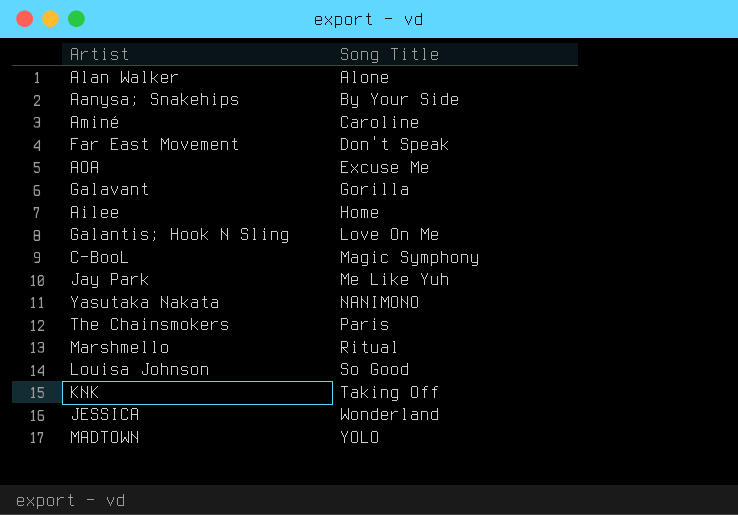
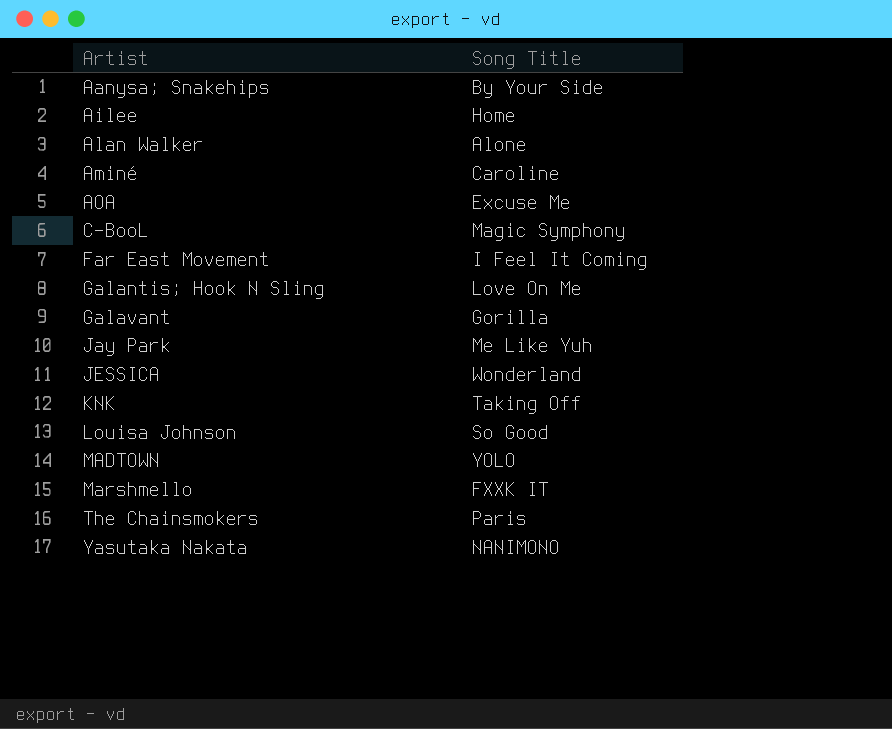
row order: Song Title ascending -> Artist ascending
Far East Movement | Song Title: Don't Speak -> I Feel It Coming
Marshmello | Song Title: Ritual -> FXXK IT

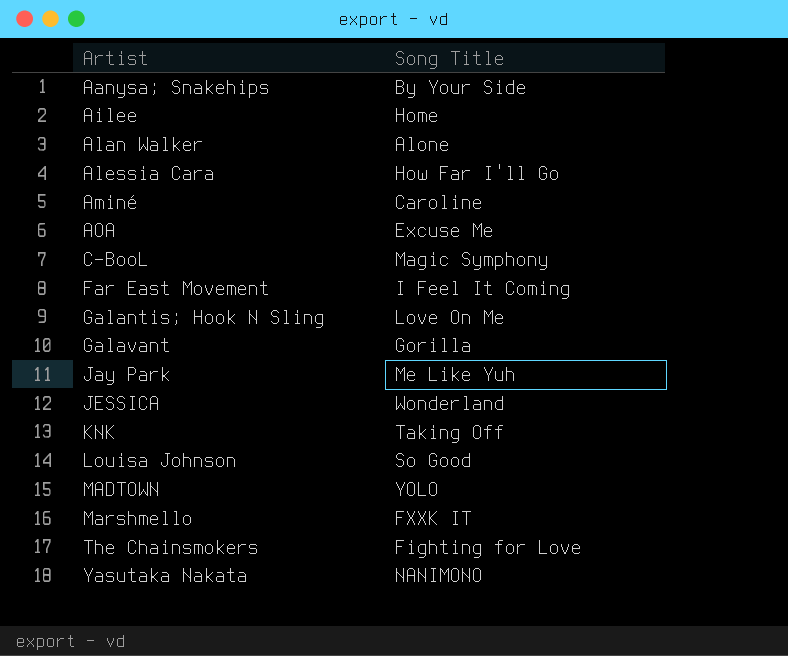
row Alessia Cara: none -> How Far I'll Go
The Chainsmokers | Song Title: Paris -> Fighting for Love

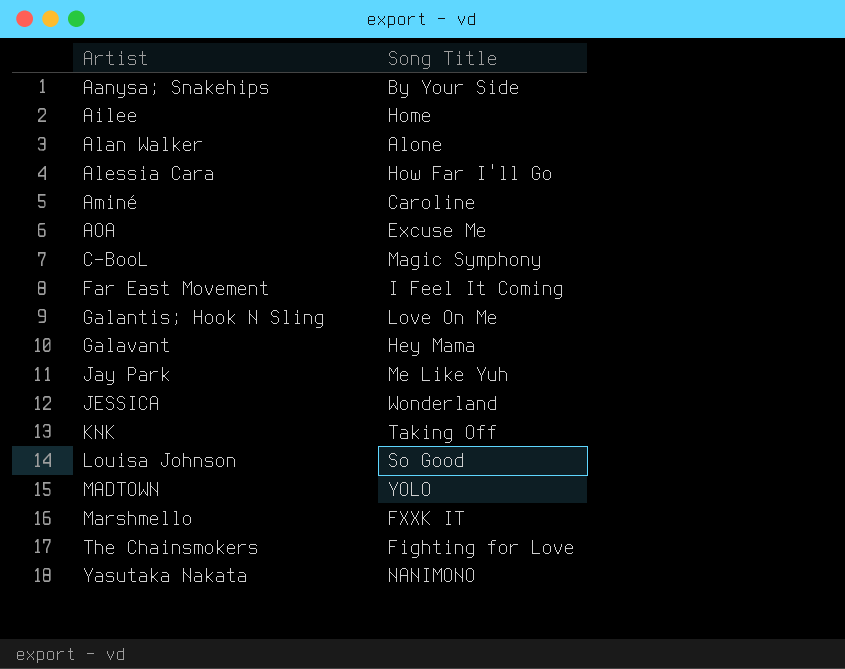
Galavant | Song Title: Gorilla -> Hey Mama

